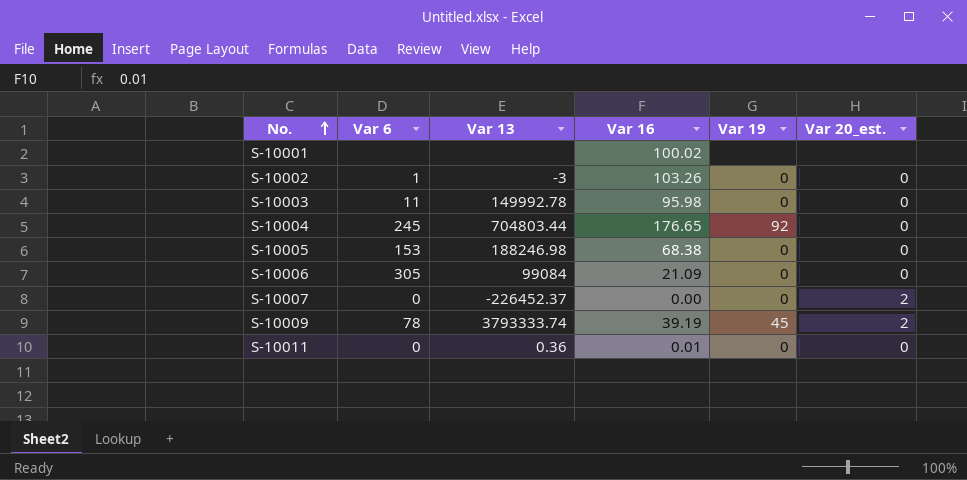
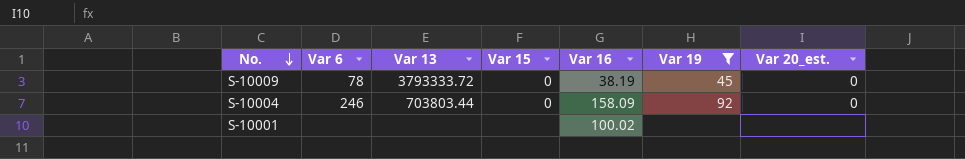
filter: none -> Var 19 != 0
row order: No. ascending -> No. descending
column Var 15 | position: none -> 4
S-10009 | Var 13: 3793333.74 -> 3793333.72
S-10009 | Var 16: 39.19 -> 38.19
S-10009 | Var 20_est.: 2 -> 0
S-10004 | Var 6: 245 -> 246
S-10004 | Var 13: 704803.44 -> 703803.44
S-10004 | Var 16: 176.65 -> 158.09

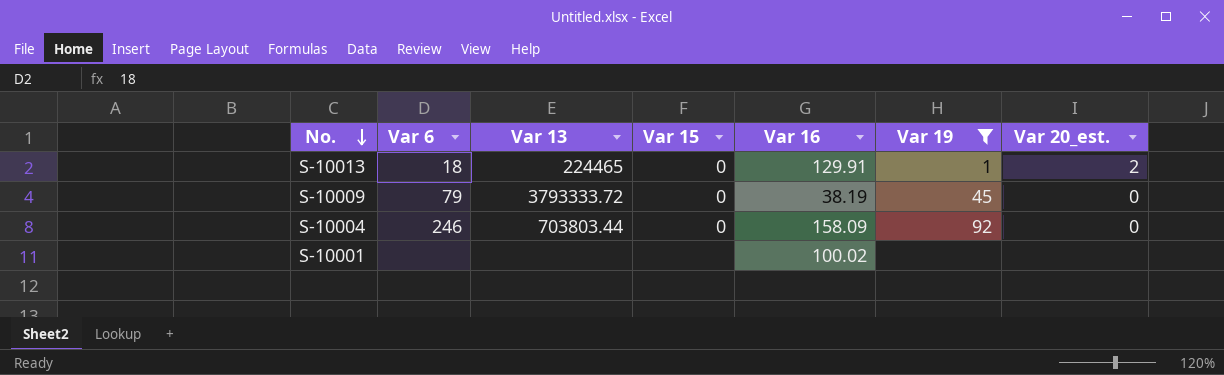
row S-10013: none -> 18 | 224465 | 0 | 129.91 | 1 | 2
S-10009 | Var 6: 78 -> 79

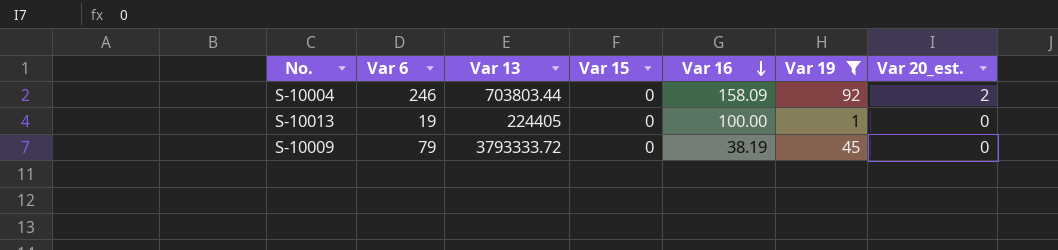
row order: No. descending -> Var 16 descending
row S-10001: none | none | none | 100.02 | none | none -> none
S-10004 | Var 20_est.: 0 -> 2
S-10013 | Var 6: 18 -> 19
S-10013 | Var 13: 224465 -> 224405
S-10013 | Var 16: 129.91 -> 100.00
S-10013 | Var 20_est.: 2 -> 0

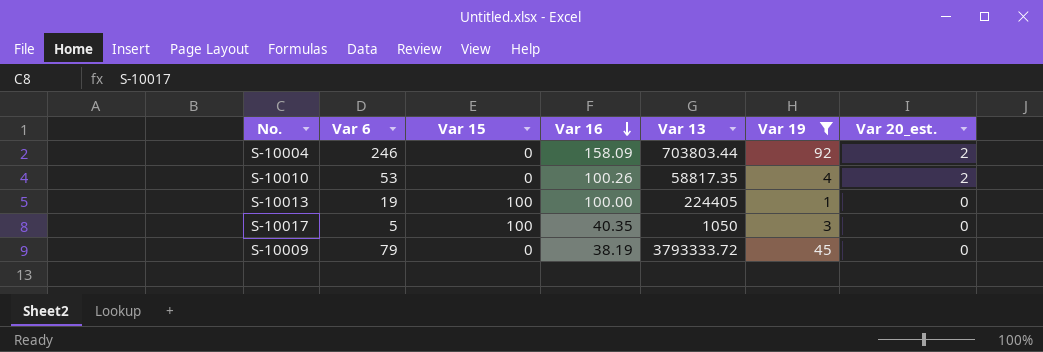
column Var 13 | position: 3 -> 5
row S-10010: none -> 53 | 0 | 100.26 | 58817.35 | 4 | 2
S-10013 | Var 15: 0 -> 100
row S-10017: none -> 5 | 100 | 40.35 | 1050 | 3 | 0

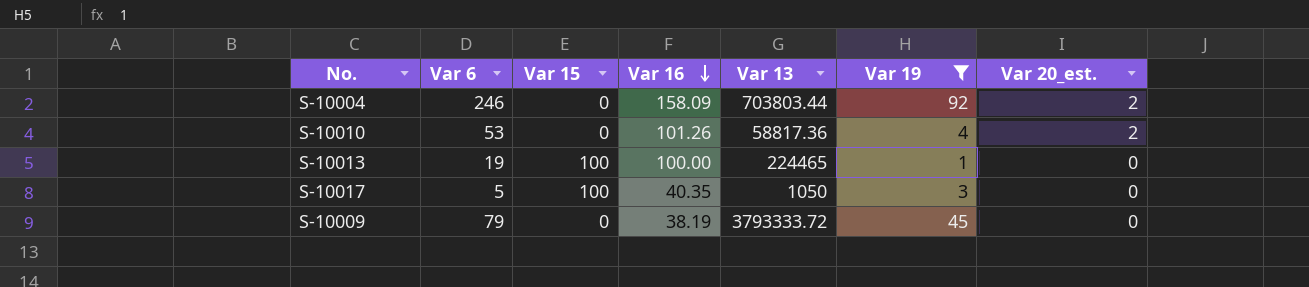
S-10010 | Var 16: 100.26 -> 101.26
S-10010 | Var 13: 58817.35 -> 58817.36
S-10013 | Var 13: 224405 -> 224465

